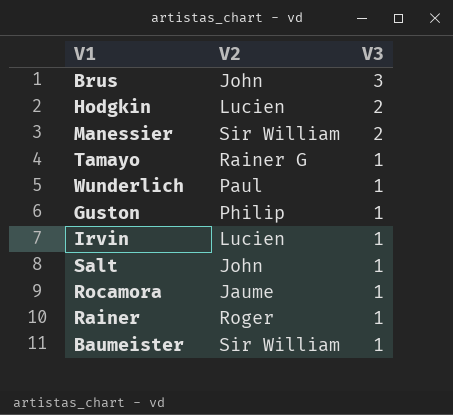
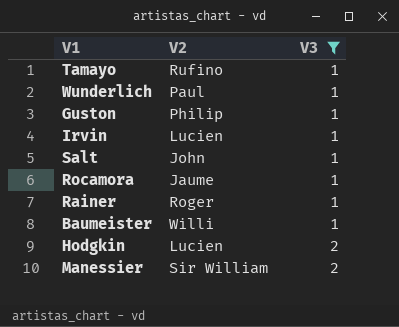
filter: none -> V3 != 3
row order: V3 descending -> V3 ascending
Tamayo | V2: Rainer G -> Rufino
Baumeister | V2: Sir William -> Willi

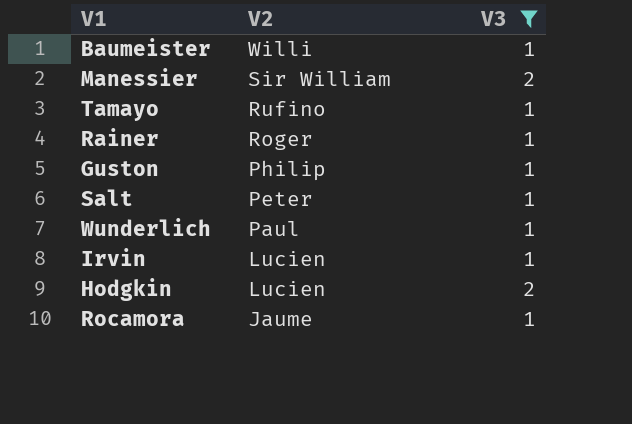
row order: V3 ascending -> V2 descending
Salt | V2: John -> Peter

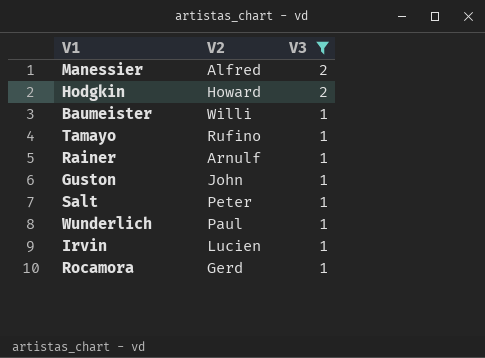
row order: V2 descending -> V3 descending
Manessier | V2: Sir William -> Alfred
Hodgkin | V2: Lucien -> Howard
Rainer | V2: Roger -> Arnulf
Guston | V2: Philip -> John
Rocamora | V2: Jaume -> Gerd

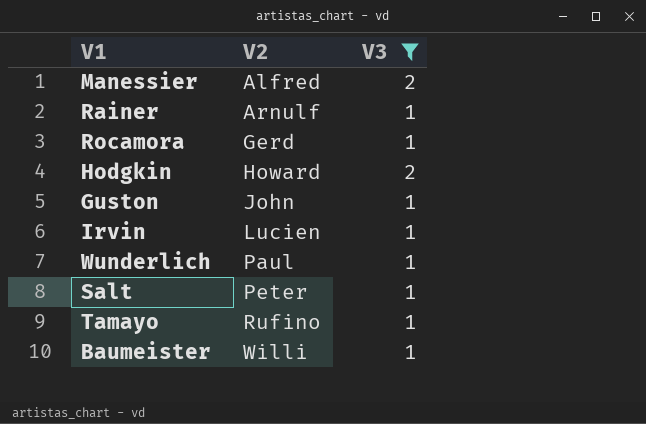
row order: V3 descending -> V2 ascending

